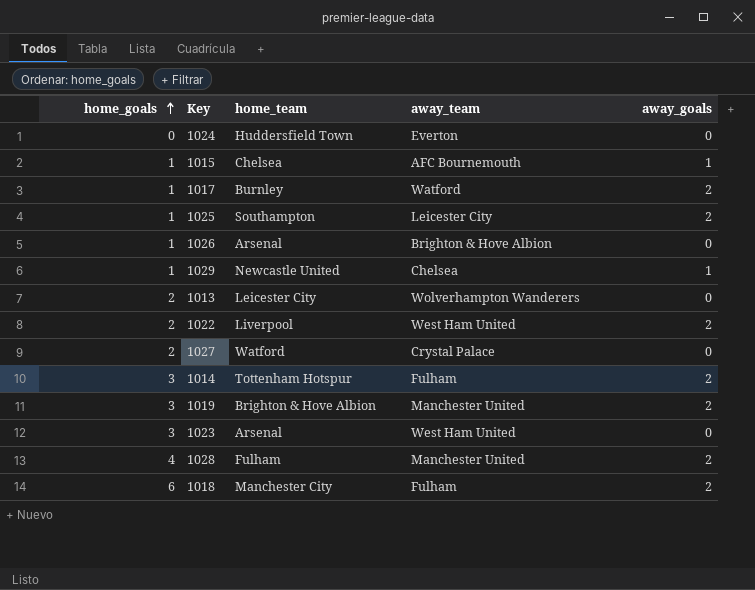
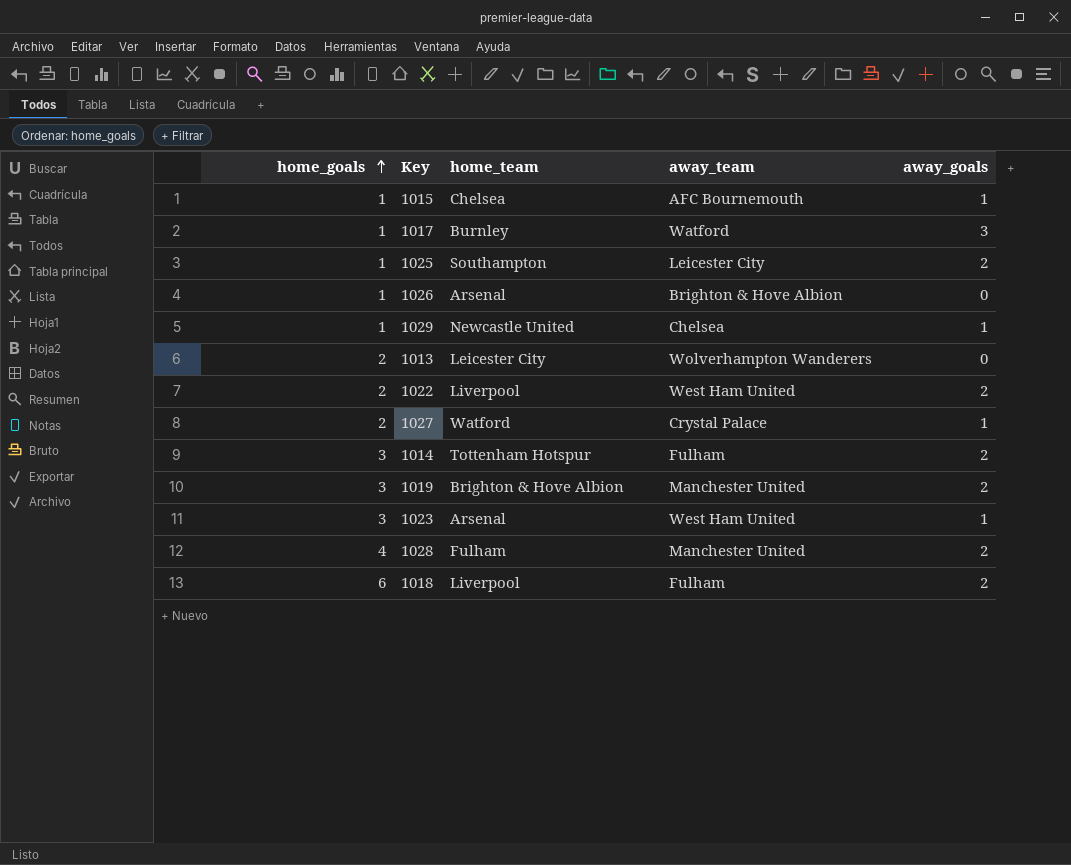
row 1024: 0 | Huddersfield Town | Everton | 0 -> none
1017 | away_goals: 2 -> 3
1027 | away_goals: 0 -> 1
1023 | away_goals: 0 -> 1
1018 | home_team: Manchester City -> Liverpool

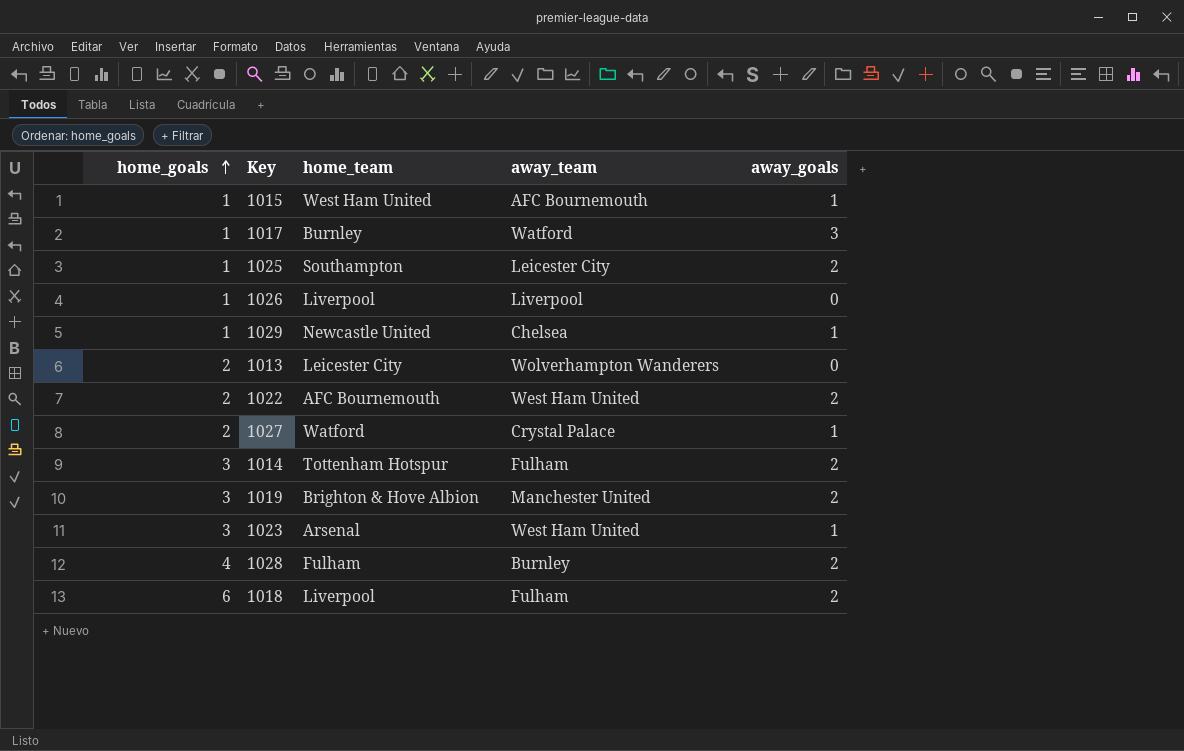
1015 | home_team: Chelsea -> West Ham United
1026 | home_team: Arsenal -> Liverpool
1026 | away_team: Brighton & Hove Albion -> Liverpool
1022 | home_team: Liverpool -> AFC Bournemouth
1028 | away_team: Manchester United -> Burnley

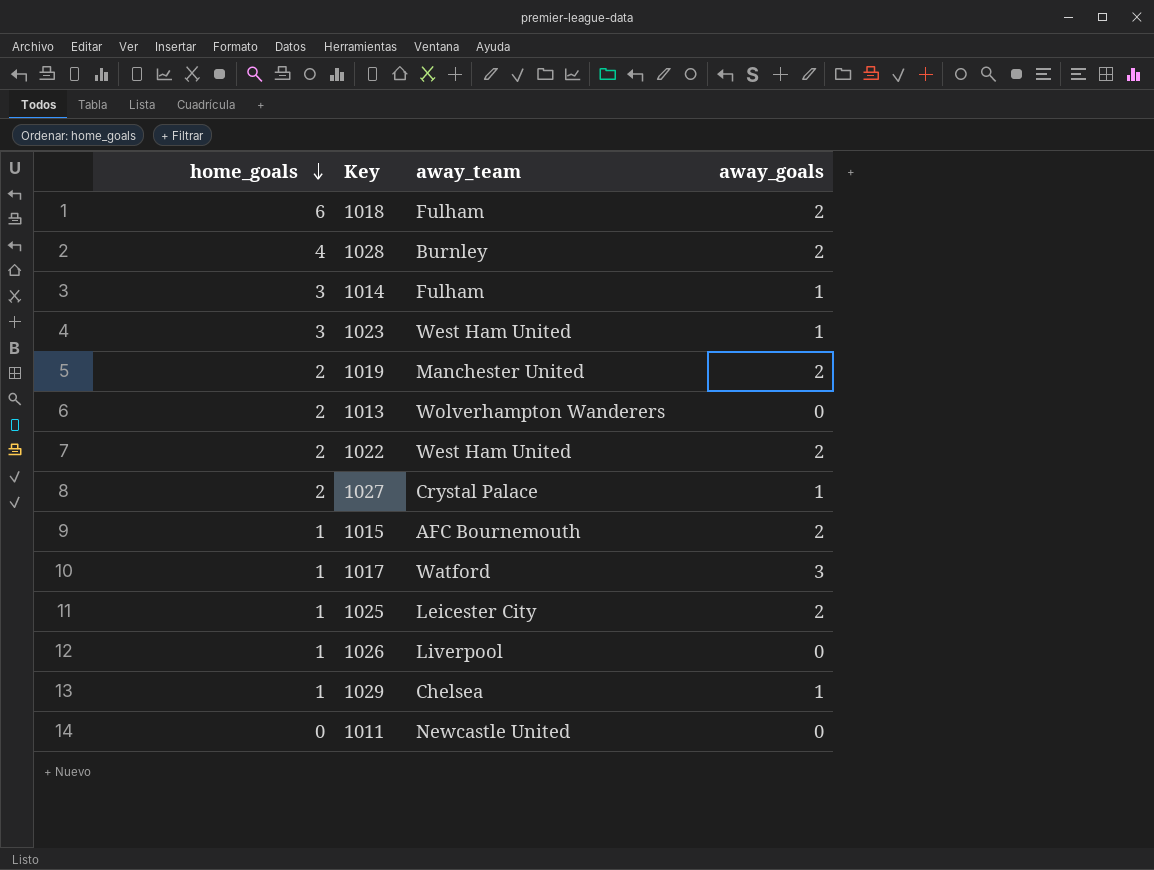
row order: home_goals ascending -> home_goals descending
column home_team | position: 3 -> none
1014 | away_goals: 2 -> 1
1019 | home_goals: 3 -> 2
1015 | away_goals: 1 -> 2
row 1011: none -> 0 | Newcastle United | 0

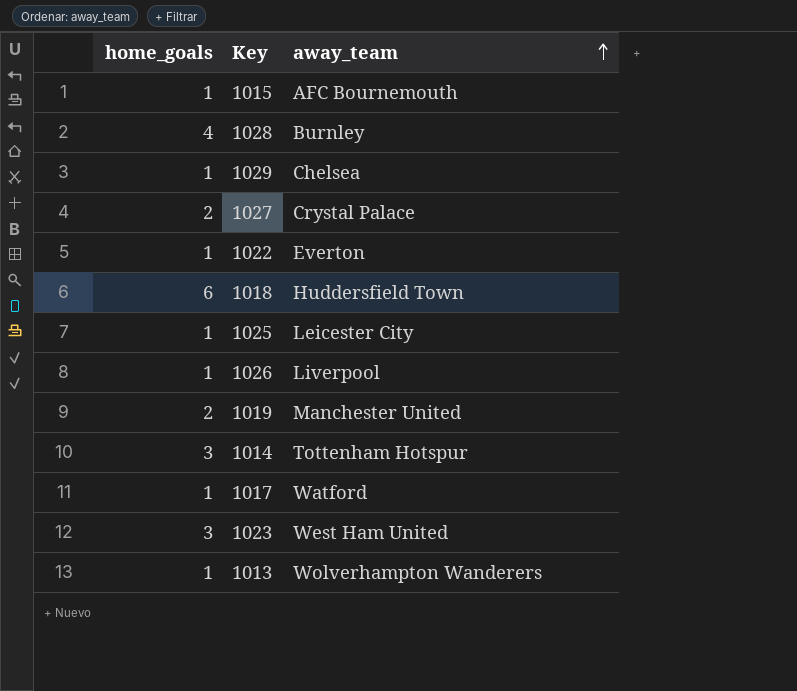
row order: home_goals descending -> away_team ascending
column away_goals | position: 4 -> none
row 1011: 0 | Newcastle United | 0 -> none
1022 | home_goals: 2 -> 1
1022 | away_team: West Ham United -> Everton
1018 | away_team: Fulham -> Huddersfield Town
1014 | away_team: Fulham -> Tottenham Hotspur
1013 | home_goals: 2 -> 1

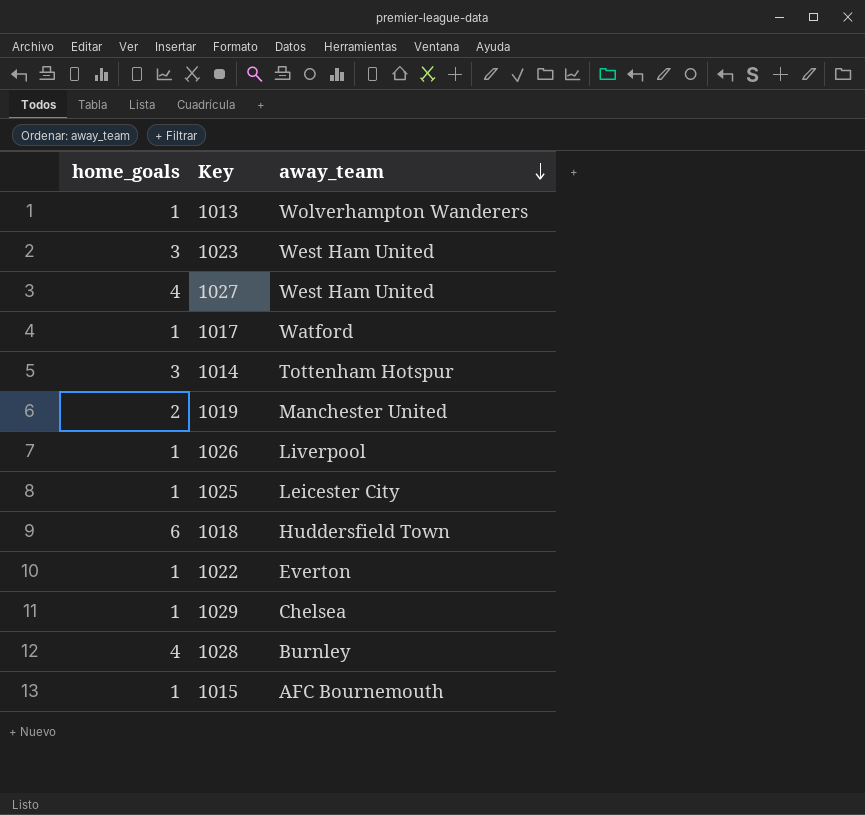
row order: away_team ascending -> away_team descending
1027 | home_goals: 2 -> 4
1027 | away_team: Crystal Palace -> West Ham United

